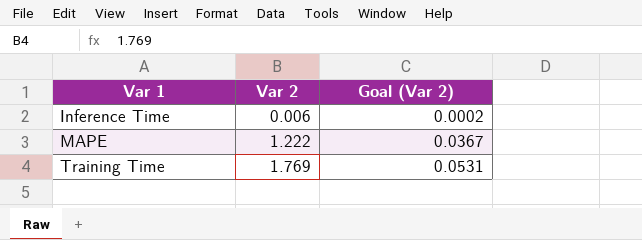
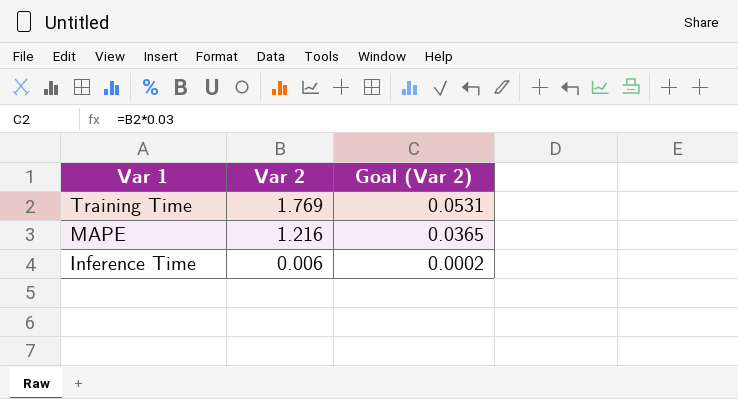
row order: Var 1 ascending -> Var 1 descending
MAPE | Var 2: 1.222 -> 1.216
MAPE | Goal (Var 2): 0.0367 -> 0.0365

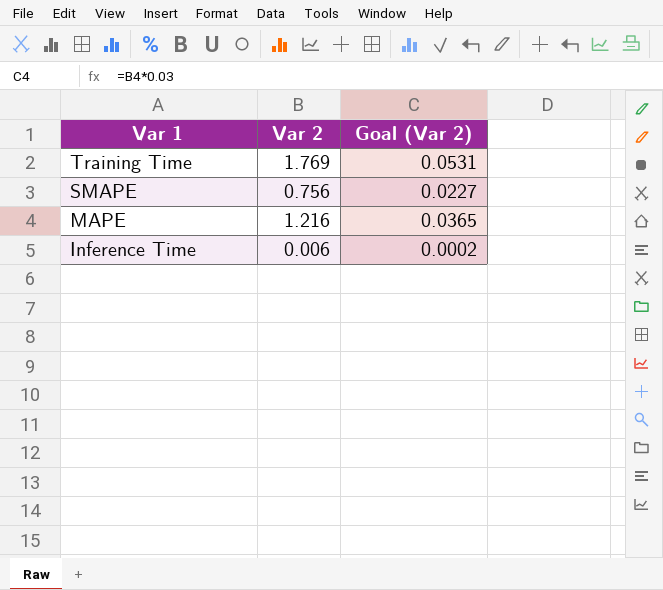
row SMAPE: none -> 0.756 | 0.0227

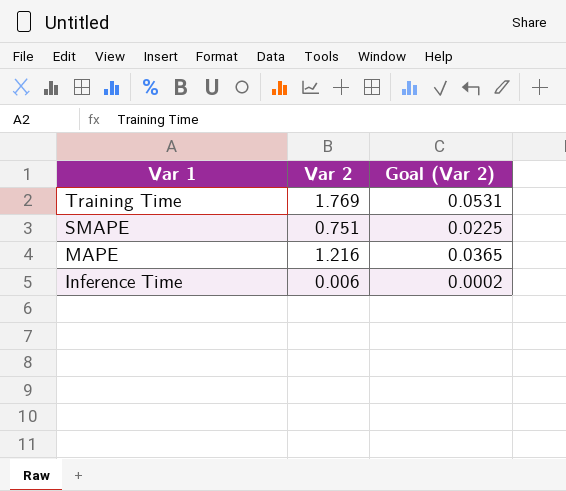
SMAPE | Var 2: 0.756 -> 0.751
SMAPE | Goal (Var 2): 0.0227 -> 0.0225

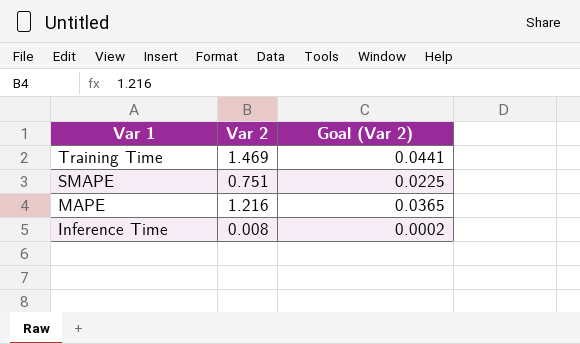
Training Time | Var 2: 1.769 -> 1.469
Training Time | Goal (Var 2): 0.0531 -> 0.0441
Inference Time | Var 2: 0.006 -> 0.008

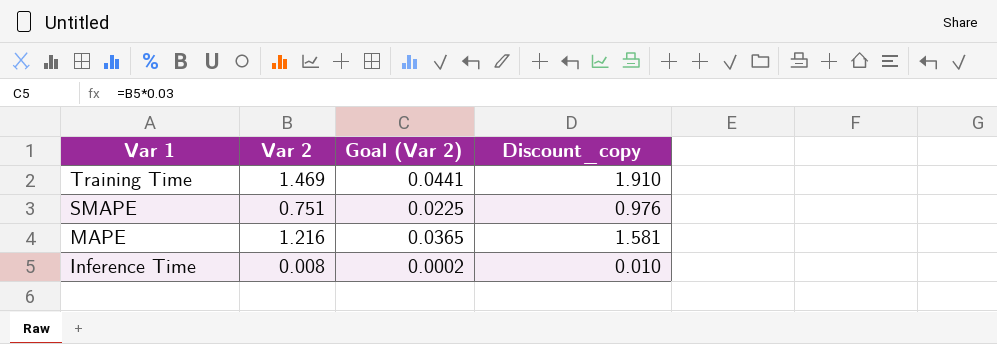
column Discount_copy | formula: none -> [Var 2] * 1.3

